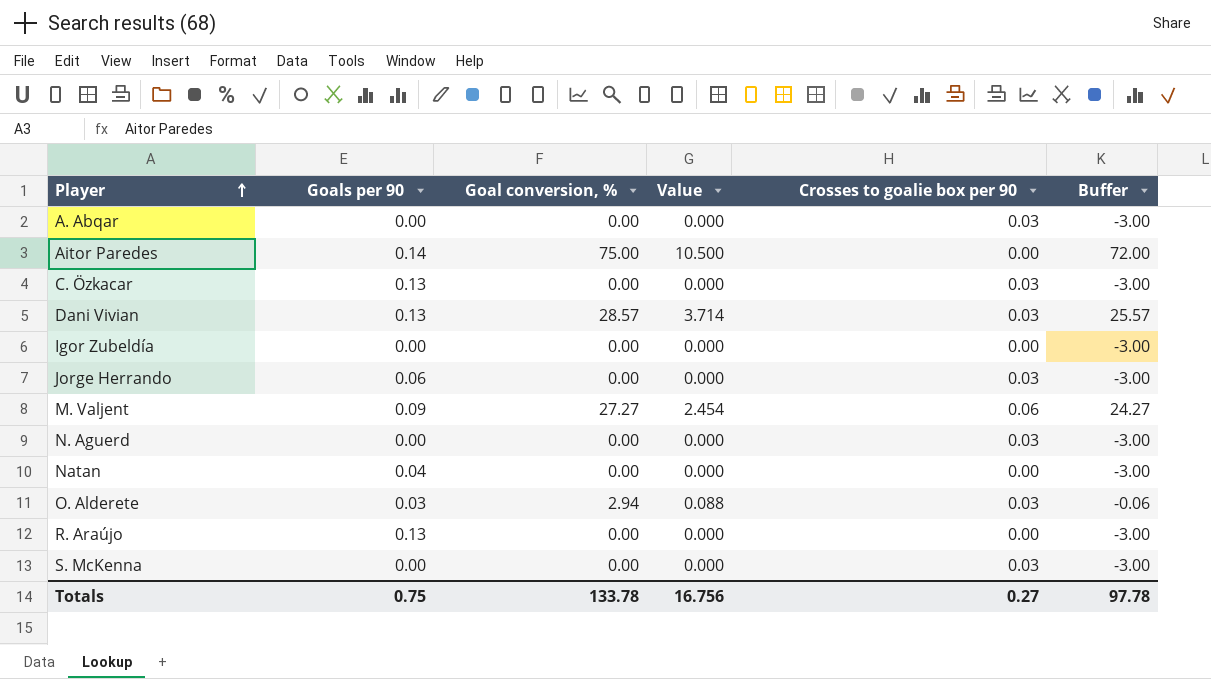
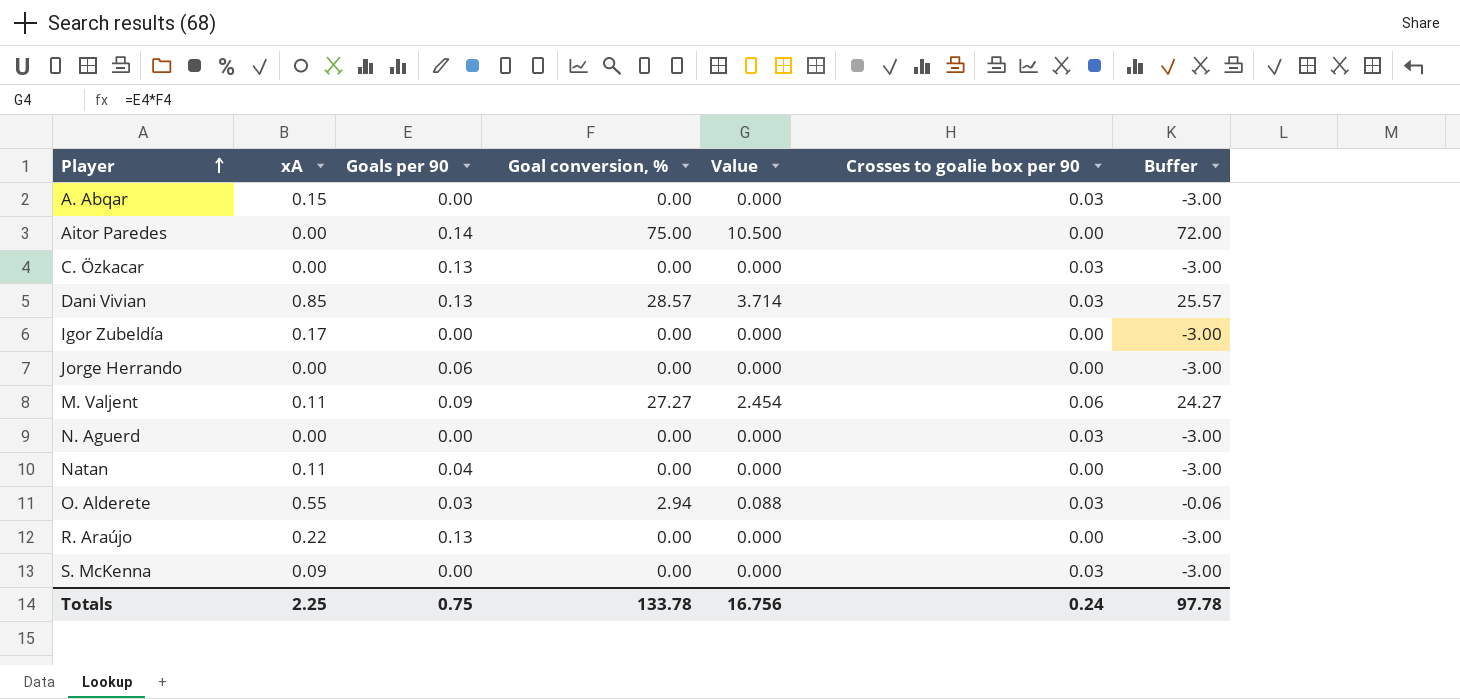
column xA | position: none -> 2
Jorge Herrando | Crosses to goalie box per 90: 0.03 -> 0.00
Totals | Crosses to goalie box per 90: 0.27 -> 0.24

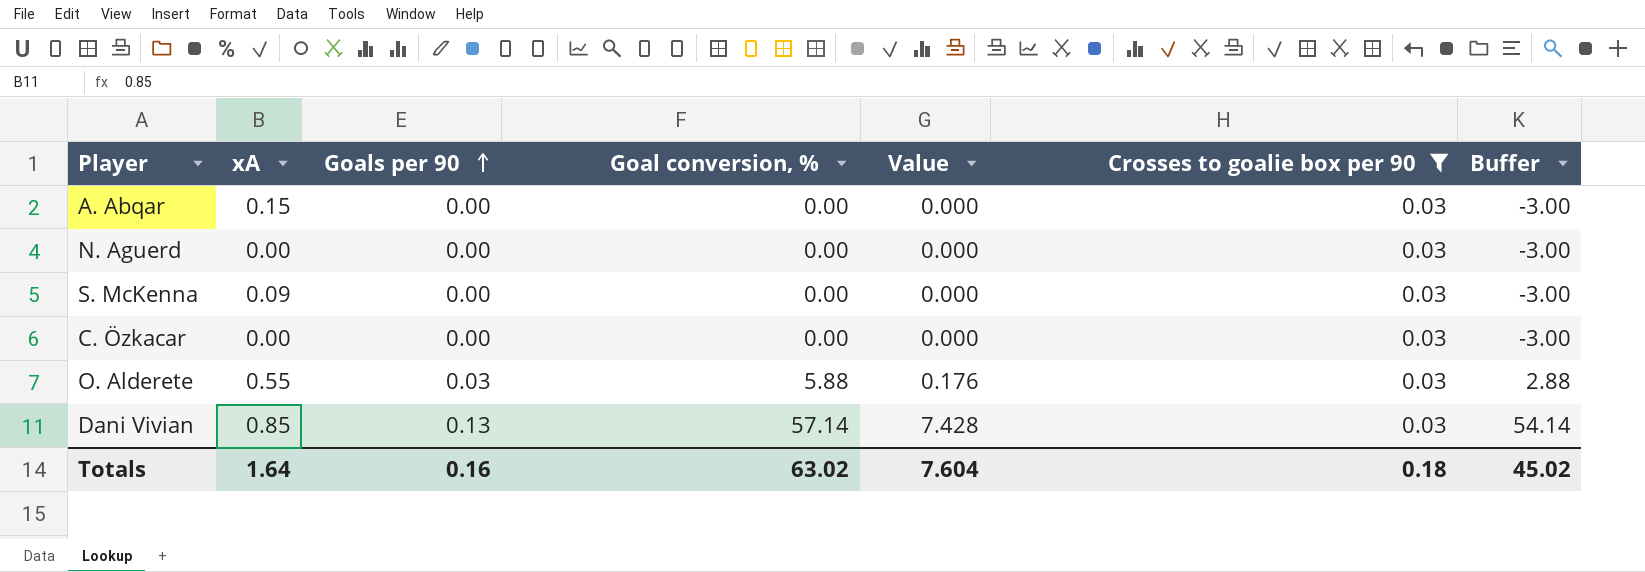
filter: none -> Crosses to goalie box per 90 = 0.03
row order: Player ascending -> Goals per 90 ascending
C. Özkacar | Goals per 90: 0.13 -> 0.00
O. Alderete | Goal conversion, %: 2.94 -> 5.88
O. Alderete | Value: 0.088 -> 0.176
O. Alderete | Buffer: -0.06 -> 2.88
Dani Vivian | Goal conversion, %: 28.57 -> 57.14
Dani Vivian | Value: 3.714 -> 7.428
Dani Vivian | Buffer: 25.57 -> 54.14
Totals | xA: 2.25 -> 1.64
Totals | Goals per 90: 0.75 -> 0.16
Totals | Goal conversion, %: 133.78 -> 63.02
Totals | Value: 16.756 -> 7.604
Totals | Crosses to goalie box per 90: 0.24 -> 0.18
Totals | Buffer: 97.78 -> 45.02

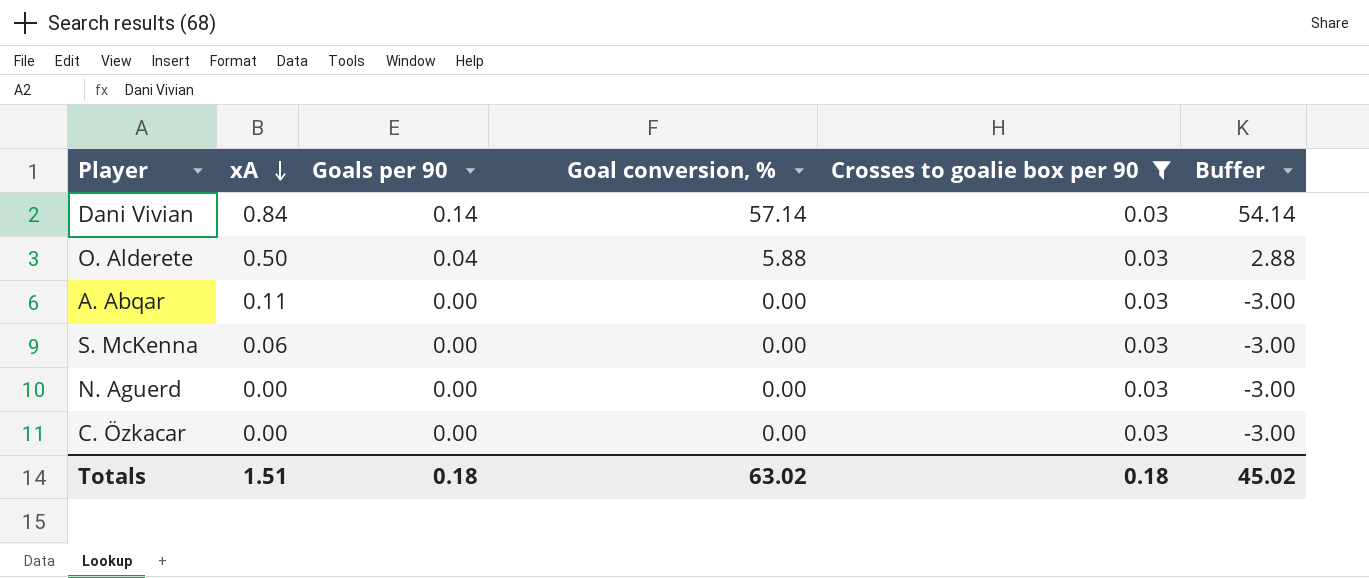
row order: Goals per 90 ascending -> xA descending
column Value | formula: [Goals per 90] * [Goal conversion, %] -> none
Dani Vivian | xA: 0.85 -> 0.84
Dani Vivian | Goals per 90: 0.13 -> 0.14
O. Alderete | xA: 0.55 -> 0.50
O. Alderete | Goals per 90: 0.03 -> 0.04
A. Abqar | xA: 0.15 -> 0.11
S. McKenna | xA: 0.09 -> 0.06
Totals | xA: 1.64 -> 1.51
Totals | Goals per 90: 0.16 -> 0.18

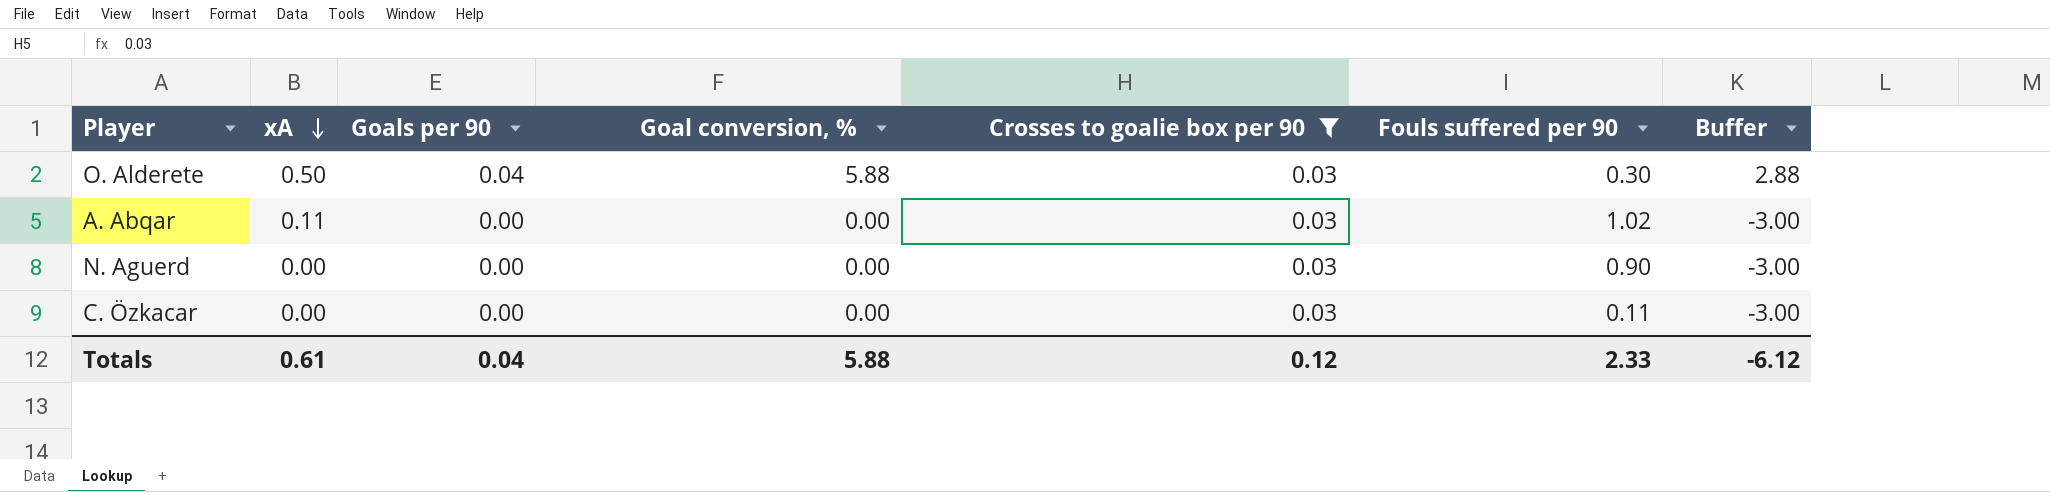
column Fouls suffered per 90 | position: none -> 6
row Dani Vivian: 0.84 | 0.14 | 57.14 | 0.03 | 54.14 -> none
row S. McKenna: 0.06 | 0.00 | 0.00 | 0.03 | -3.00 -> none
Totals | xA: 1.51 -> 0.61
Totals | Goals per 90: 0.18 -> 0.04
Totals | Goal conversion, %: 63.02 -> 5.88
Totals | Crosses to goalie box per 90: 0.18 -> 0.12
Totals | Buffer: 45.02 -> -6.12

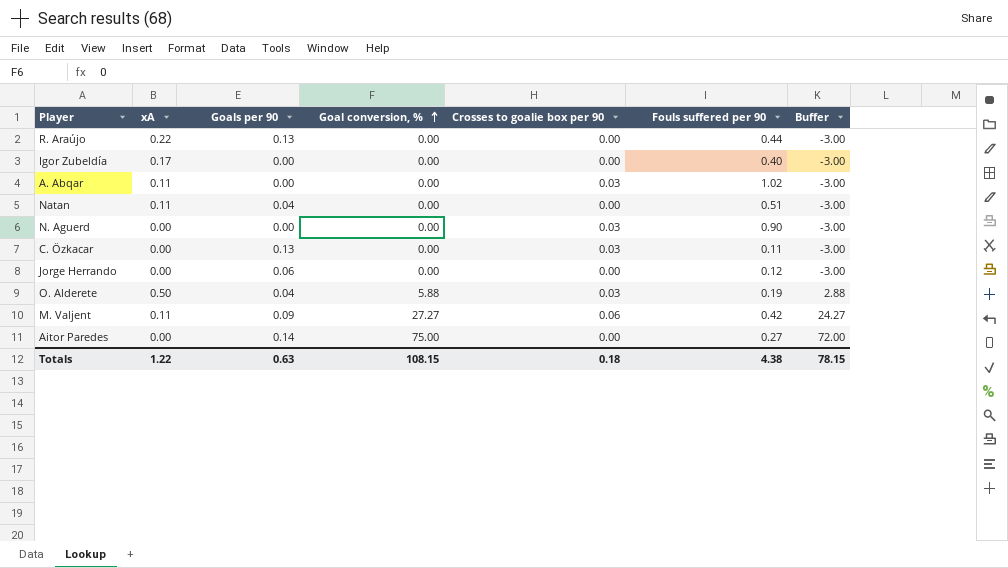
filter: Crosses to goalie box per 90 = 0.03 -> none
row order: xA descending -> Goal conversion, % ascending
C. Özkacar | Goals per 90: 0.00 -> 0.13
O. Alderete | Fouls suffered per 90: 0.30 -> 0.19
Totals | xA: 0.61 -> 1.22
Totals | Goals per 90: 0.04 -> 0.63
Totals | Goal conversion, %: 5.88 -> 108.15
Totals | Crosses to goalie box per 90: 0.12 -> 0.18
Totals | Fouls suffered per 90: 2.33 -> 4.38
Totals | Buffer: -6.12 -> 78.15

